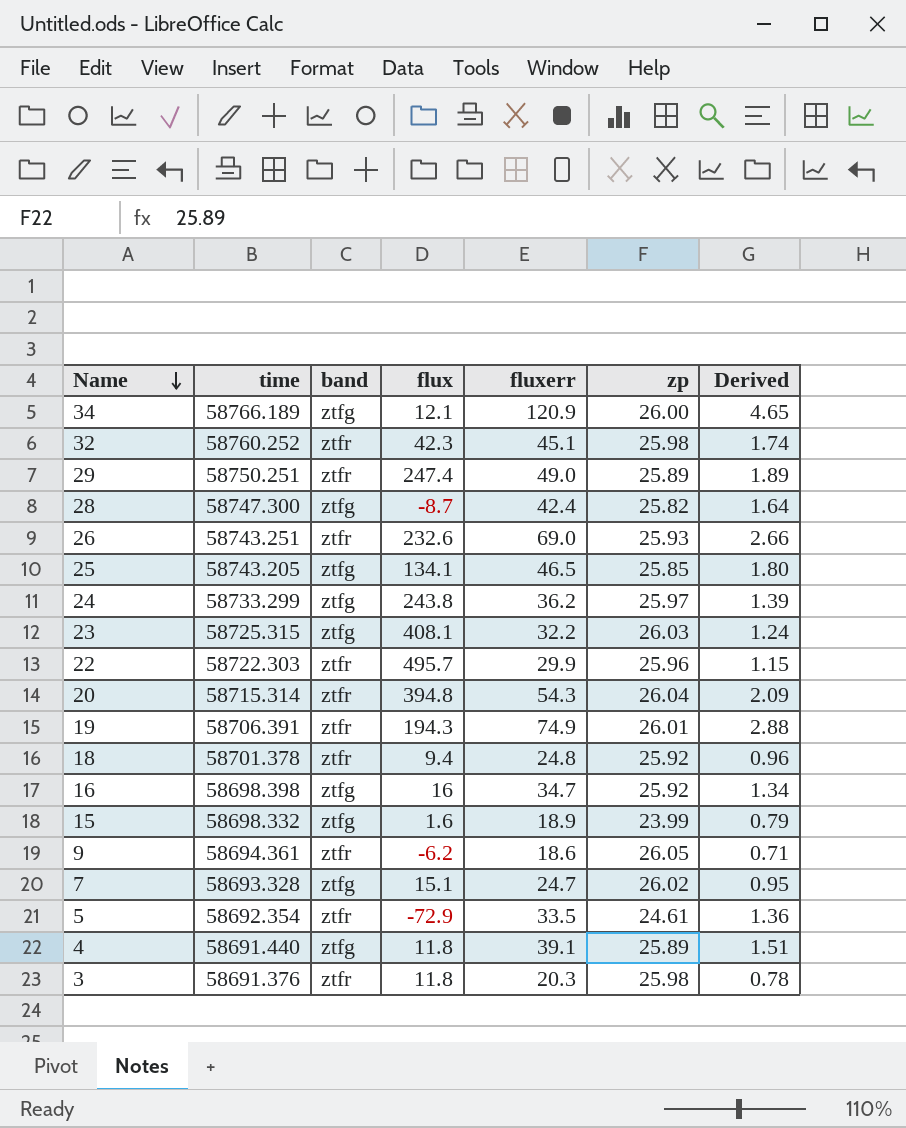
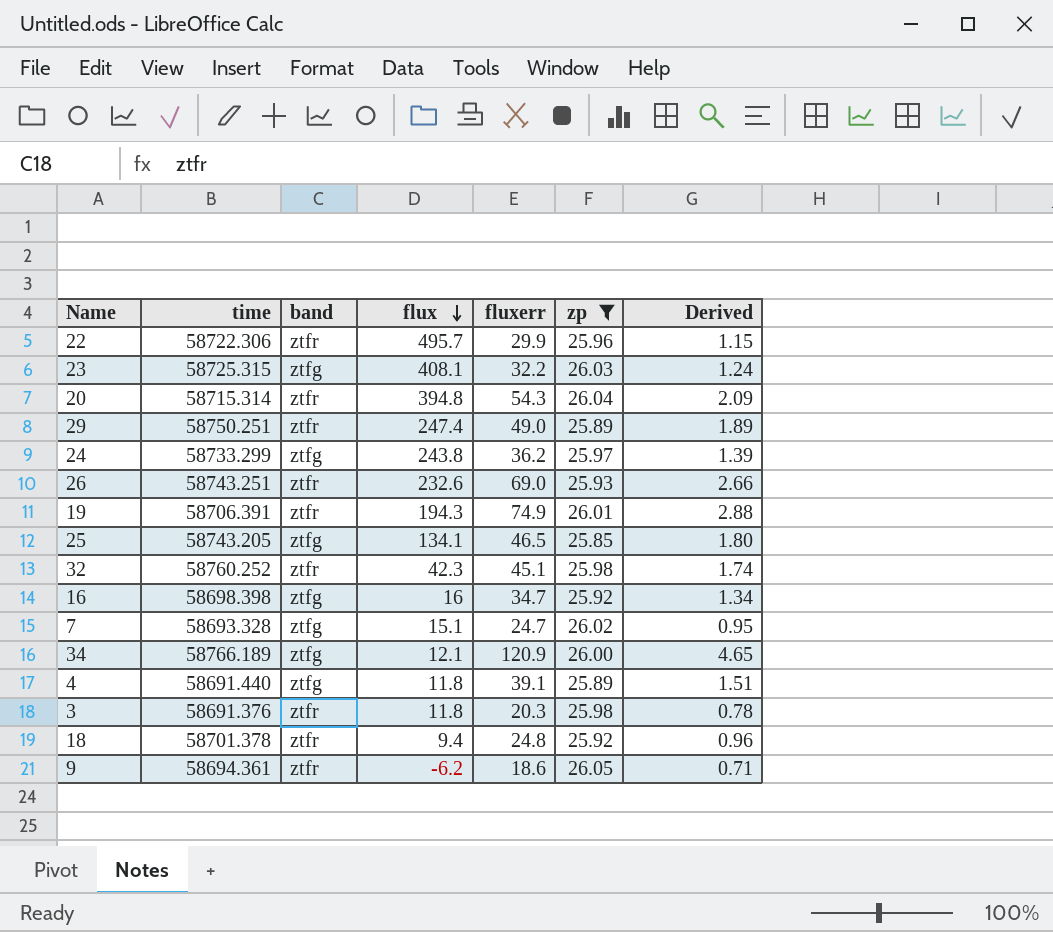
filter: none -> zp >= 25.85
row order: Name descending -> flux descending
22 | time: 58722.303 -> 58722.306

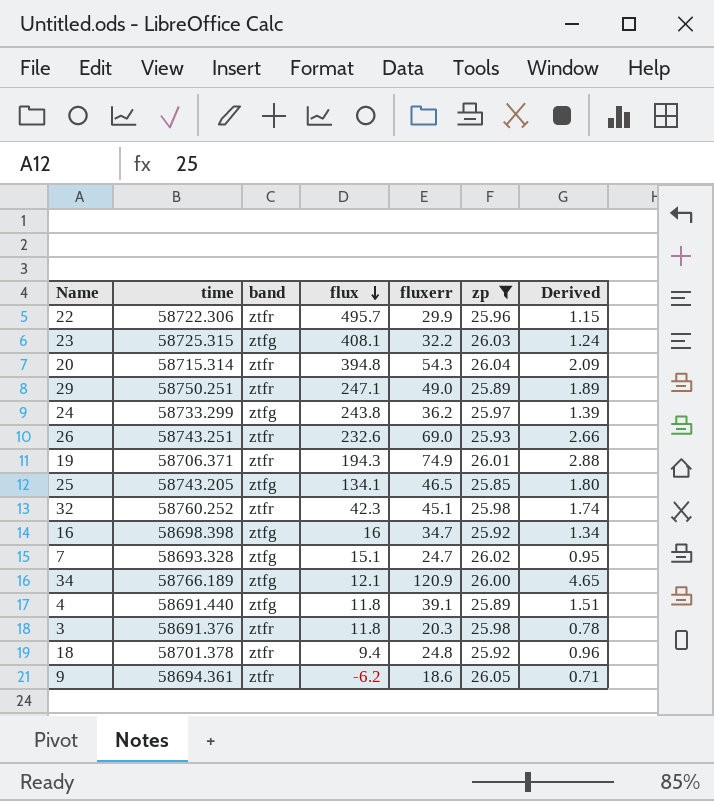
29 | flux: 247.4 -> 247.1
19 | time: 58706.391 -> 58706.371

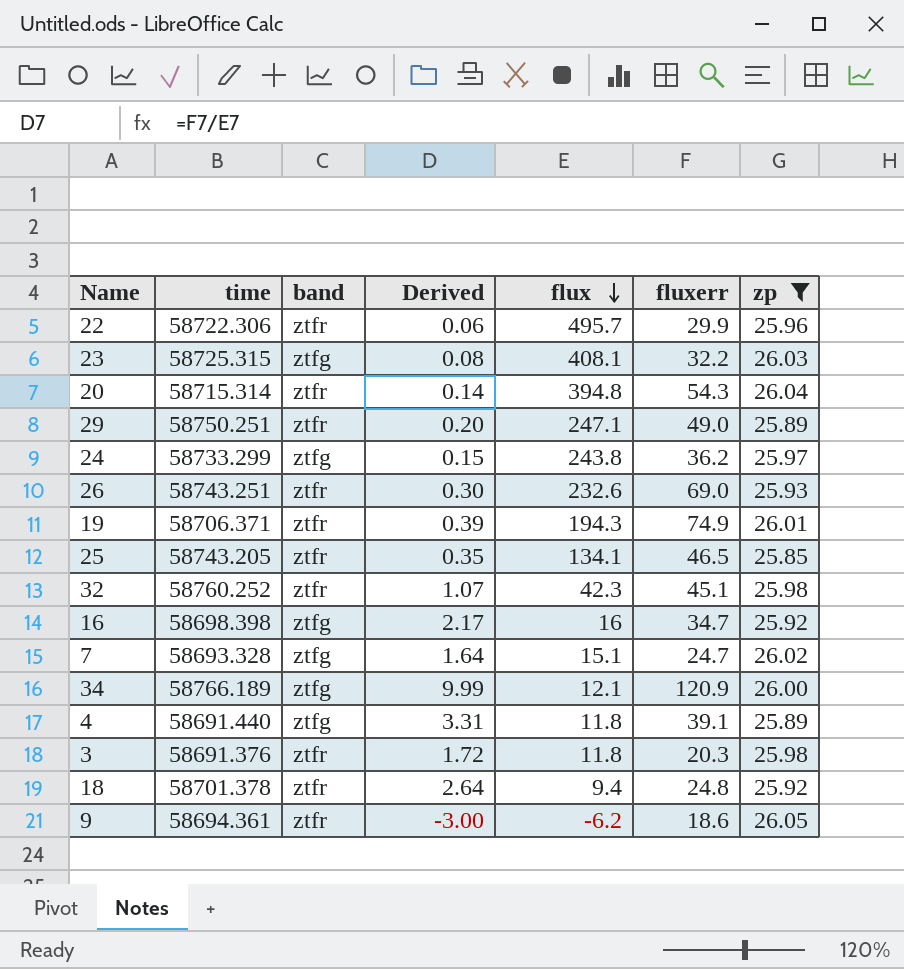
column Derived | formula: [fluxerr] / [zp] -> [fluxerr] / [flux]
column Derived | position: 7 -> 4
25 | band: ztfg -> ztfr

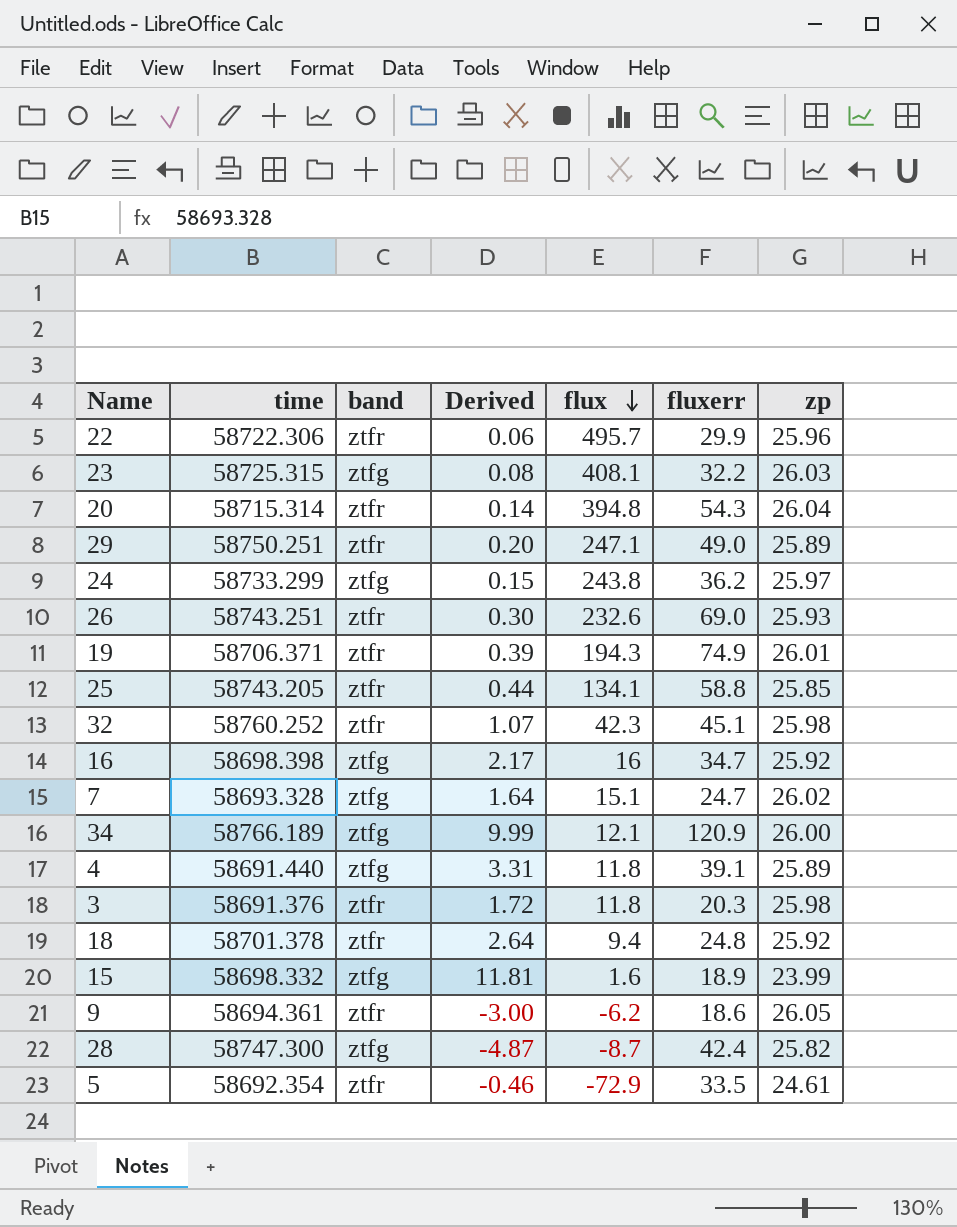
filter: zp >= 25.85 -> none
25 | Derived: 0.35 -> 0.44
25 | fluxerr: 46.5 -> 58.8

